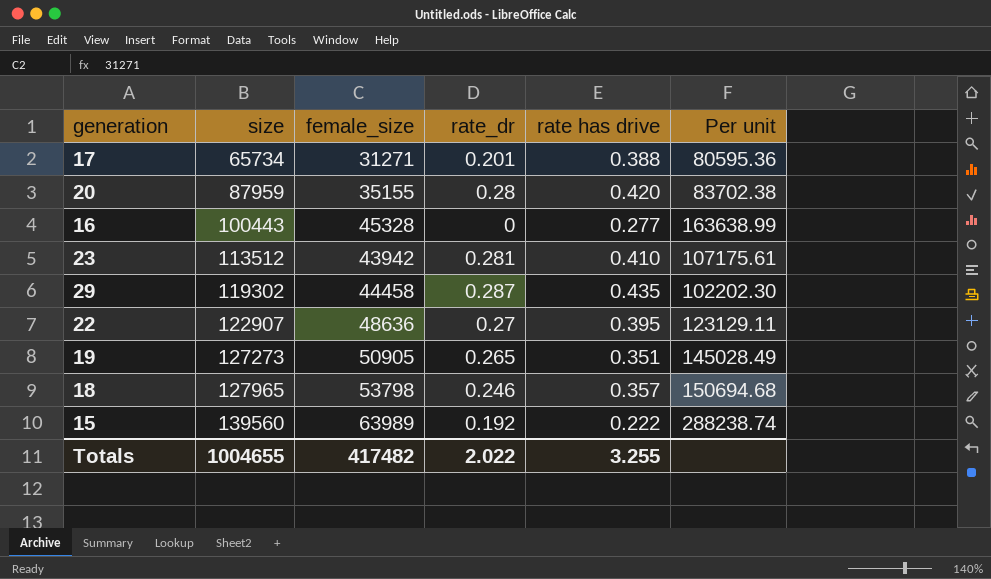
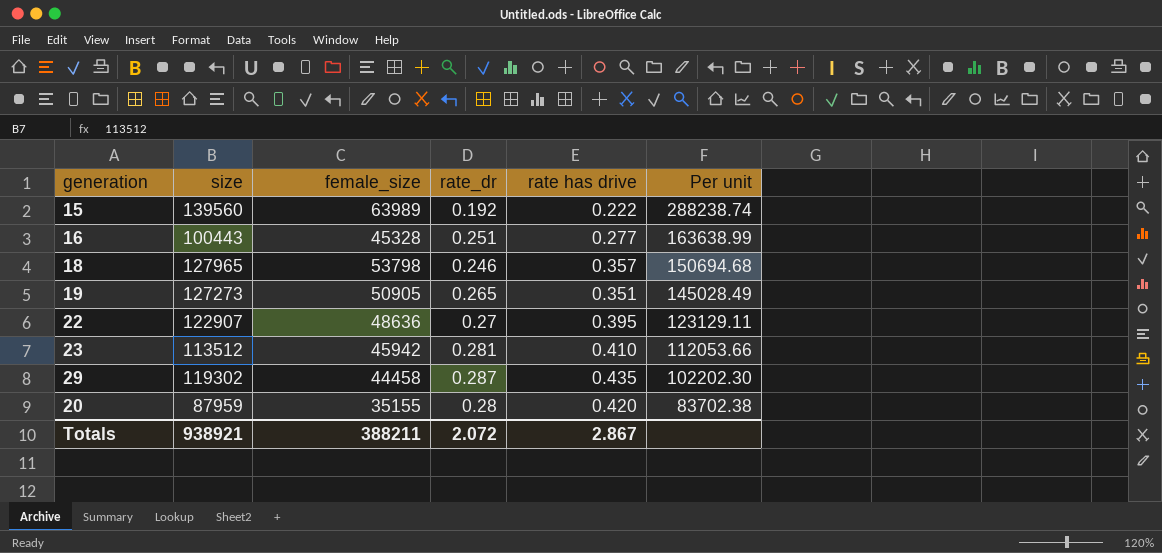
row order: size ascending -> Per unit descending
row 17: 65734 | 31271 | 0.201 | 0.388 | 80595.36 -> none
16 | rate_dr: 0 -> 0.251
23 | female_size: 43942 -> 45942
23 | Per unit: 107175.61 -> 112053.66
Totals | size: 1004655 -> 938921
Totals | female_size: 417482 -> 388211
Totals | rate_dr: 2.022 -> 2.072
Totals | rate has drive: 3.255 -> 2.867

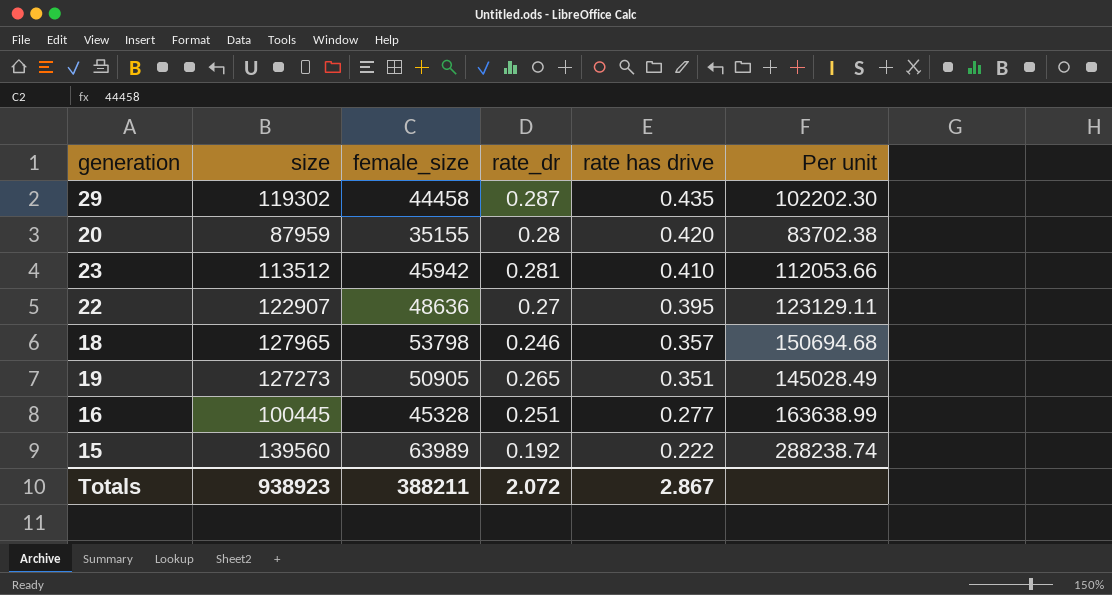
row order: Per unit descending -> rate has drive descending
16 | size: 100443 -> 100445
Totals | size: 938921 -> 938923

